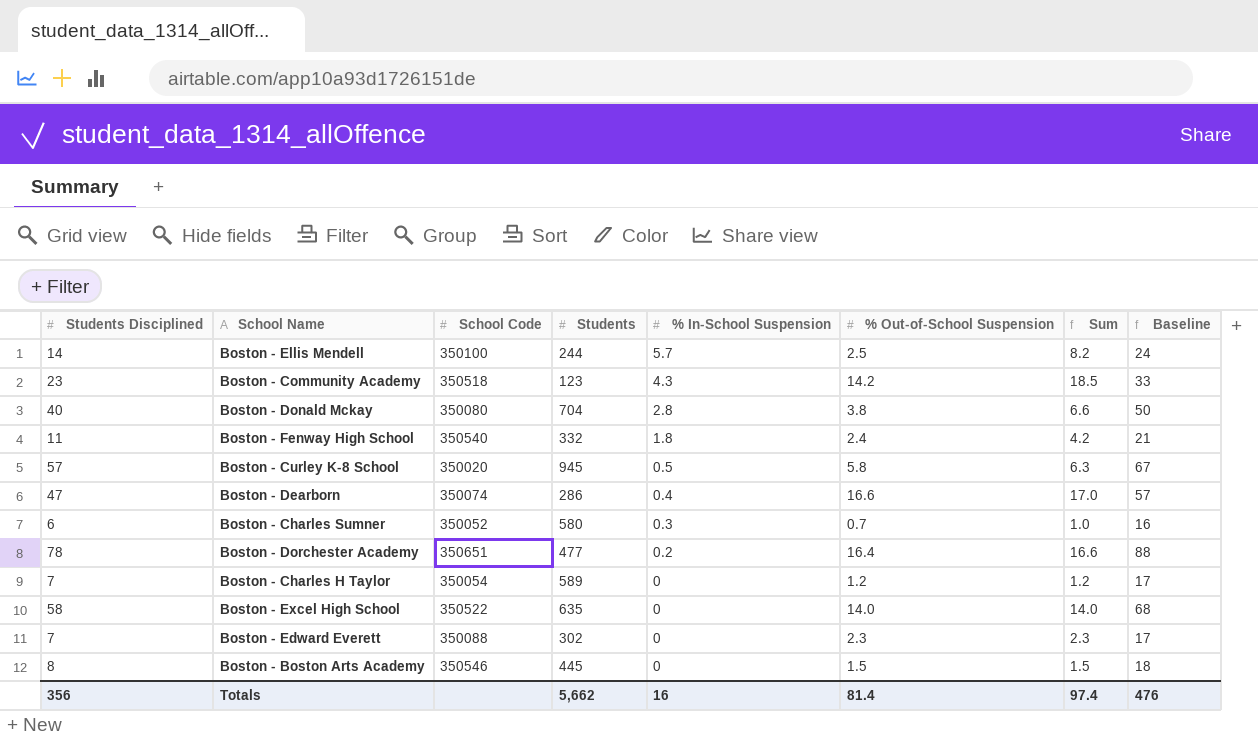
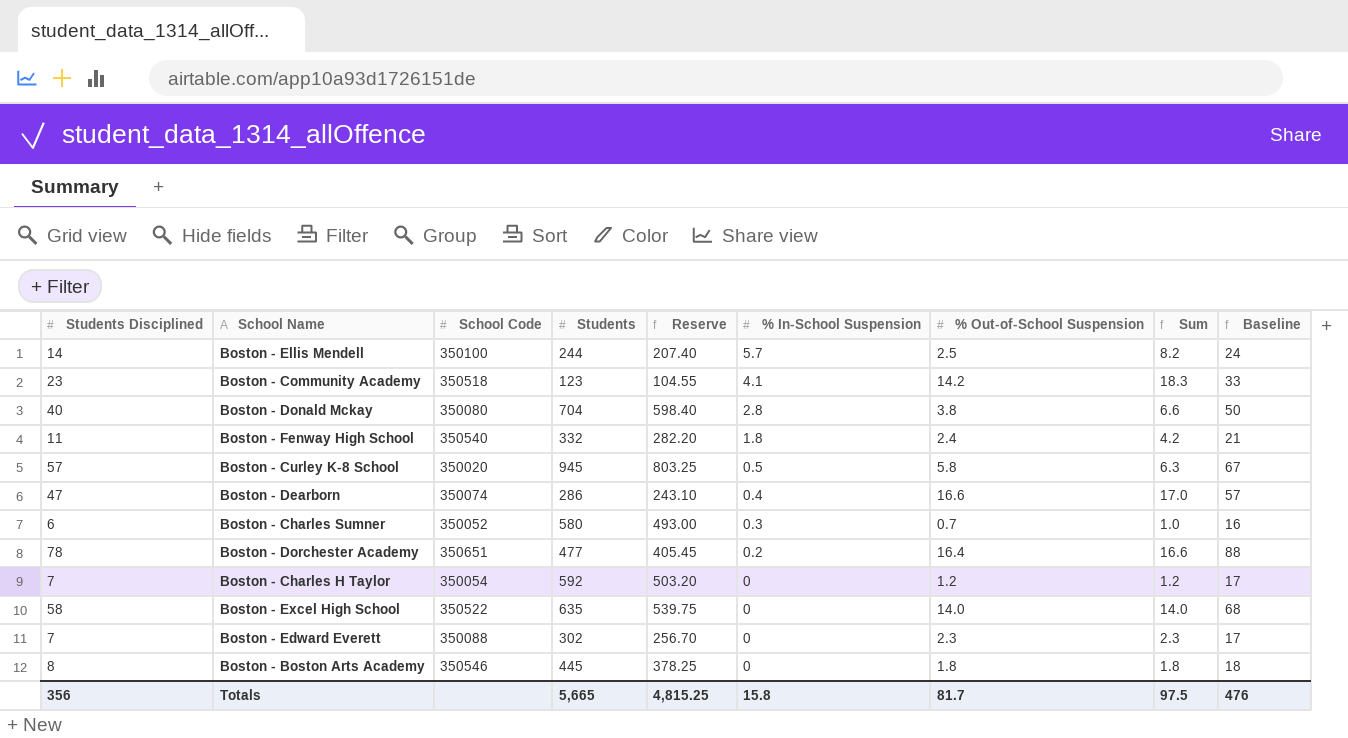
column Reserve | formula: none -> [Students] * 0.85
Boston - Community Academy | % In-School Suspension: 4.3 -> 4.1
Boston - Community Academy | Sum: 18.5 -> 18.3
Boston - Charles H Taylor | Students: 589 -> 592
Boston - Boston Arts Academy | % Out-of-School Suspension: 1.5 -> 1.8
Boston - Boston Arts Academy | Sum: 1.5 -> 1.8
Totals | Students: 5,662 -> 5,665
Totals | % In-School Suspension: 16 -> 15.8
Totals | % Out-of-School Suspension: 81.4 -> 81.7
Totals | Sum: 97.4 -> 97.5

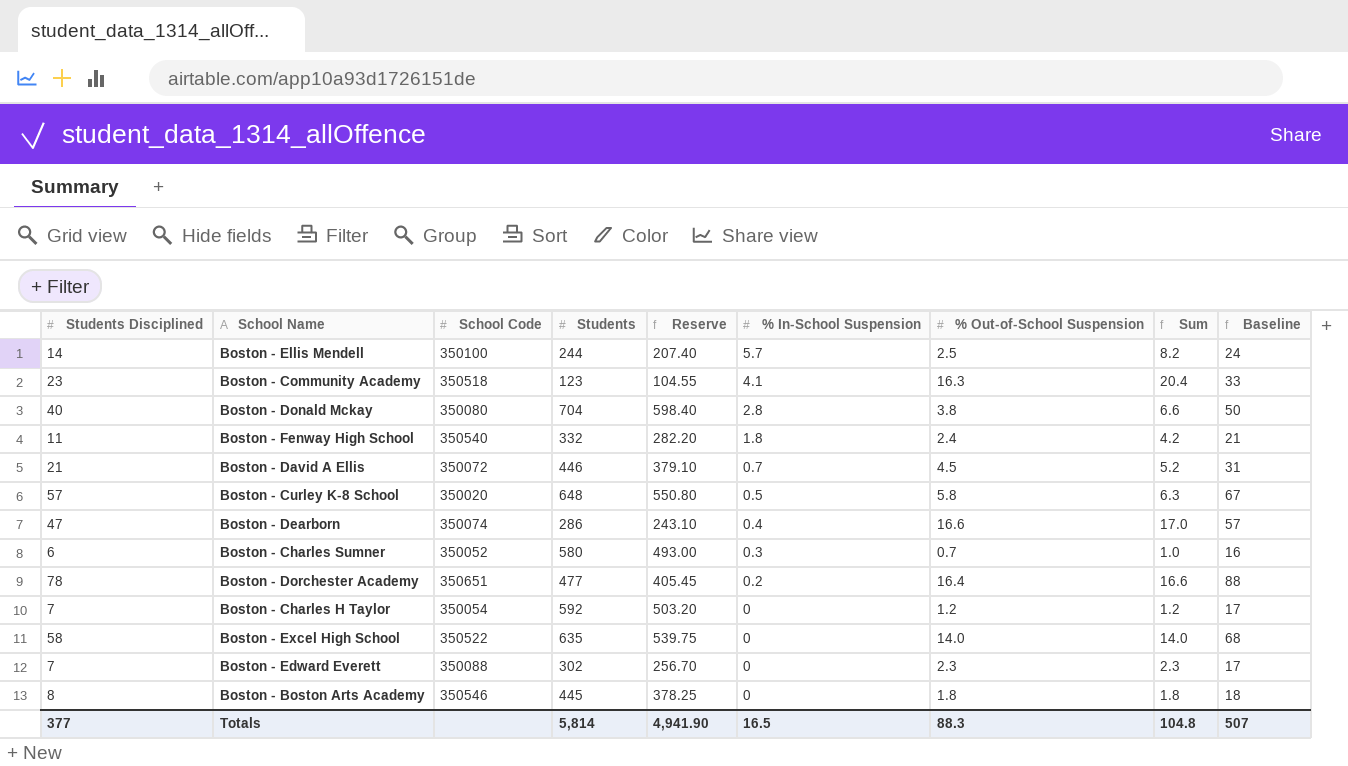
Boston - Community Academy | % Out-of-School Suspension: 14.2 -> 16.3
Boston - Community Academy | Sum: 18.3 -> 20.4
row Boston - David A Ellis: none -> 21 | 350072 | 446 | 379.10 | 0.7 | 4.5 | 5.2 | 31
Boston - Curley K-8 School | Students: 945 -> 648
Boston - Curley K-8 School | Reserve: 803.25 -> 550.80
Totals | Students Disciplined: 356 -> 377
Totals | Students: 5,665 -> 5,814
Totals | Reserve: 4,815.25 -> 4,941.90
Totals | % In-School Suspension: 15.8 -> 16.5
Totals | % Out-of-School Suspension: 81.7 -> 88.3
Totals | Sum: 97.5 -> 104.8
Totals | Baseline: 476 -> 507

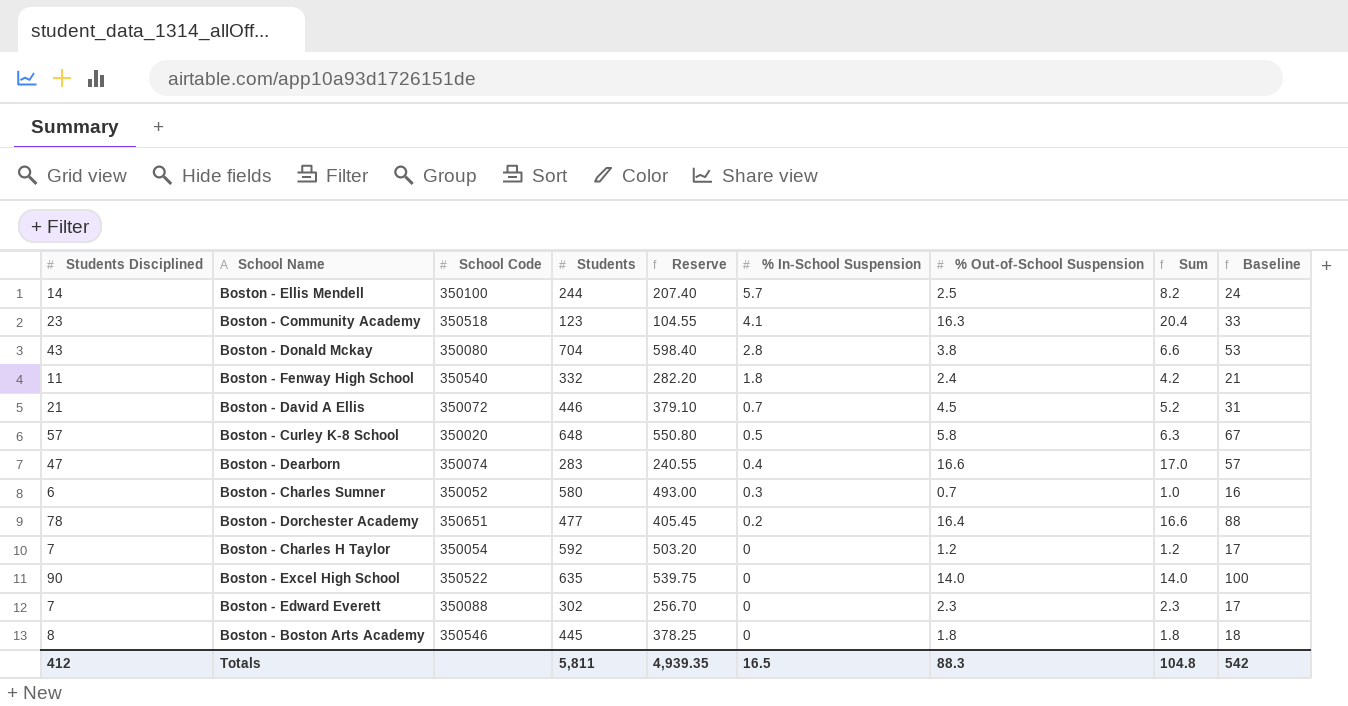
Boston - Donald Mckay | Students Disciplined: 40 -> 43
Boston - Donald Mckay | Baseline: 50 -> 53
Boston - Dearborn | Students: 286 -> 283
Boston - Dearborn | Reserve: 243.10 -> 240.55
Boston - Excel High School | Students Disciplined: 58 -> 90
Boston - Excel High School | Baseline: 68 -> 100
Totals | Students Disciplined: 377 -> 412
Totals | Students: 5,814 -> 5,811
Totals | Reserve: 4,941.90 -> 4,939.35
Totals | Baseline: 507 -> 542

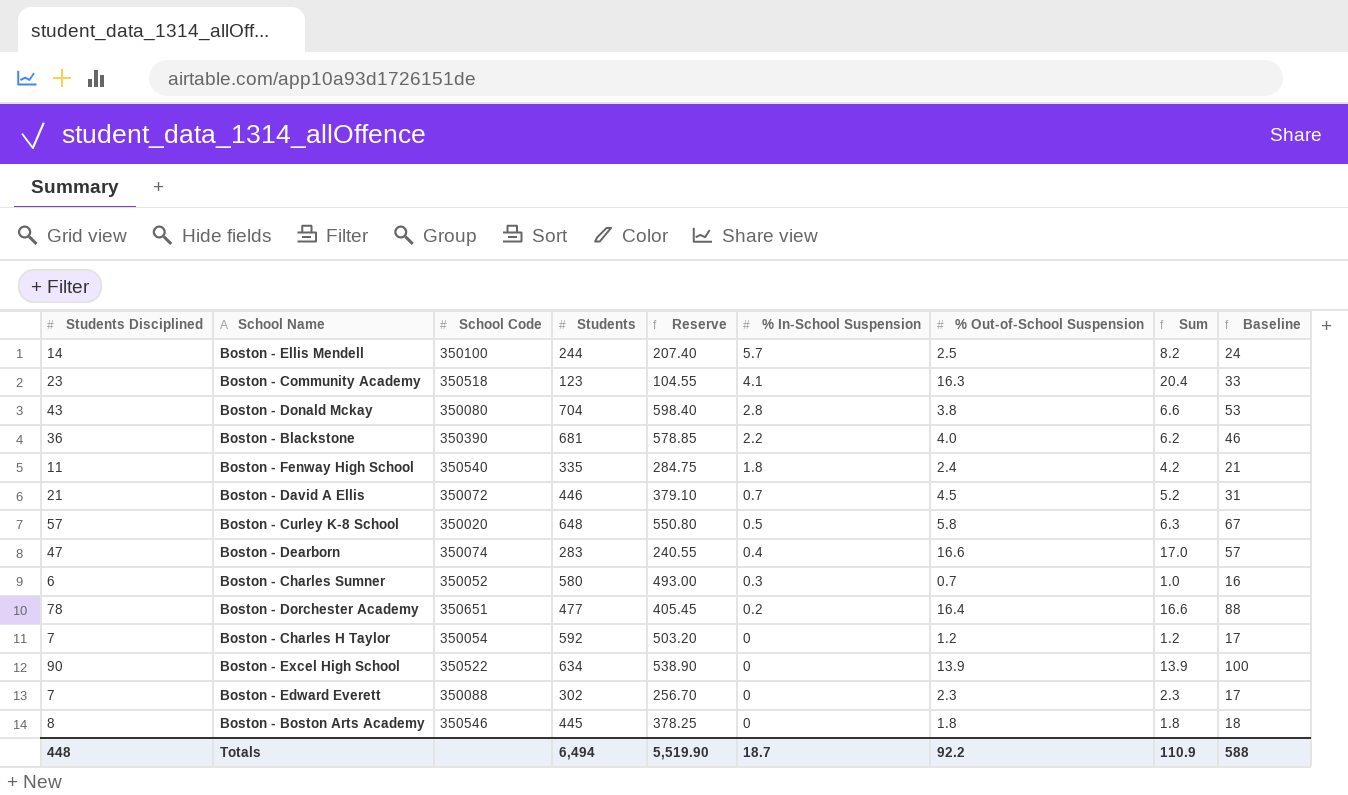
row Boston - Blackstone: none -> 36 | 350390 | 681 | 578.85 | 2.2 | 4.0 | 6.2 | 46
Boston - Fenway High School | Students: 332 -> 335
Boston - Fenway High School | Reserve: 282.20 -> 284.75
Boston - Excel High School | Students: 635 -> 634
Boston - Excel High School | Reserve: 539.75 -> 538.90
Boston - Excel High School | % Out-of-School Suspension: 14.0 -> 13.9
Boston - Excel High School | Sum: 14.0 -> 13.9
Totals | Students Disciplined: 412 -> 448
Totals | Students: 5,811 -> 6,494
Totals | Reserve: 4,939.35 -> 5,519.90
Totals | % In-School Suspension: 16.5 -> 18.7
Totals | % Out-of-School Suspension: 88.3 -> 92.2
Totals | Sum: 104.8 -> 110.9
Totals | Baseline: 542 -> 588

